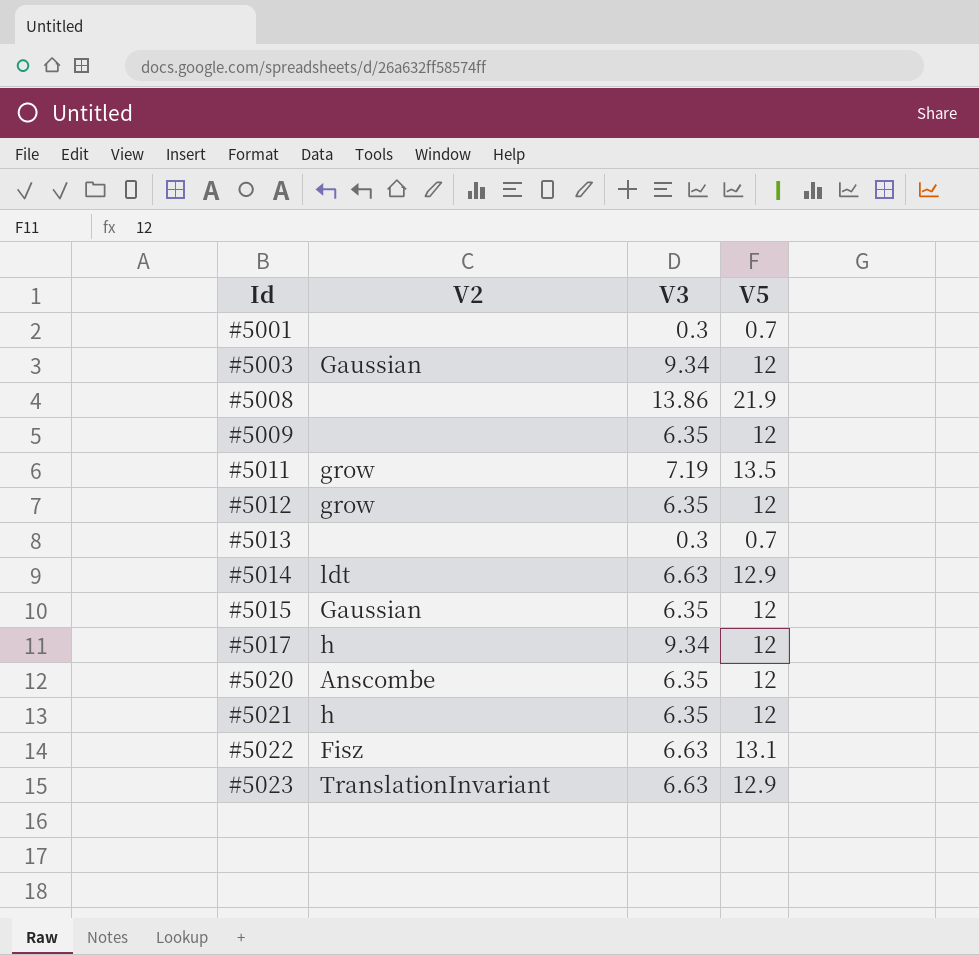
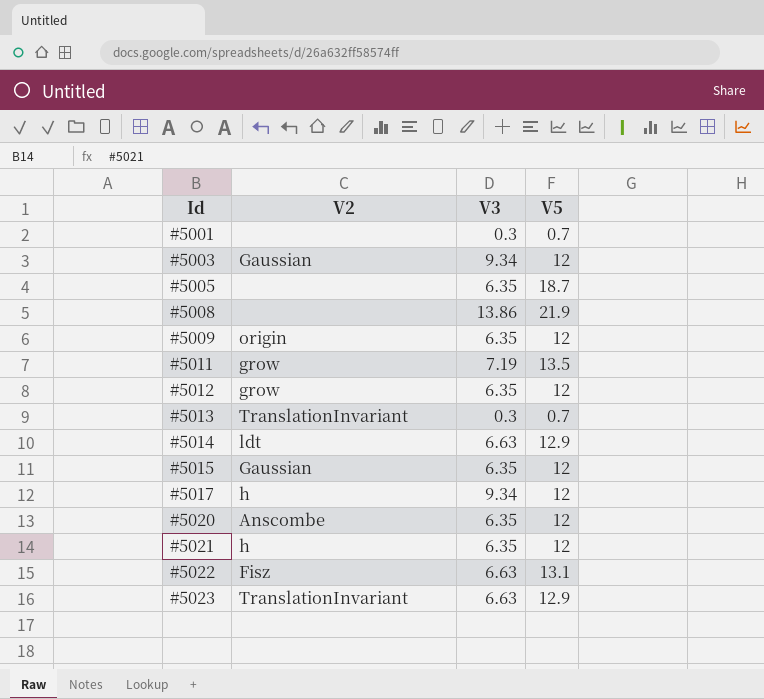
row #5005: none -> none | 6.35 | 18.7
#5009 | V2: none -> origin
#5013 | V2: none -> TranslationInvariant

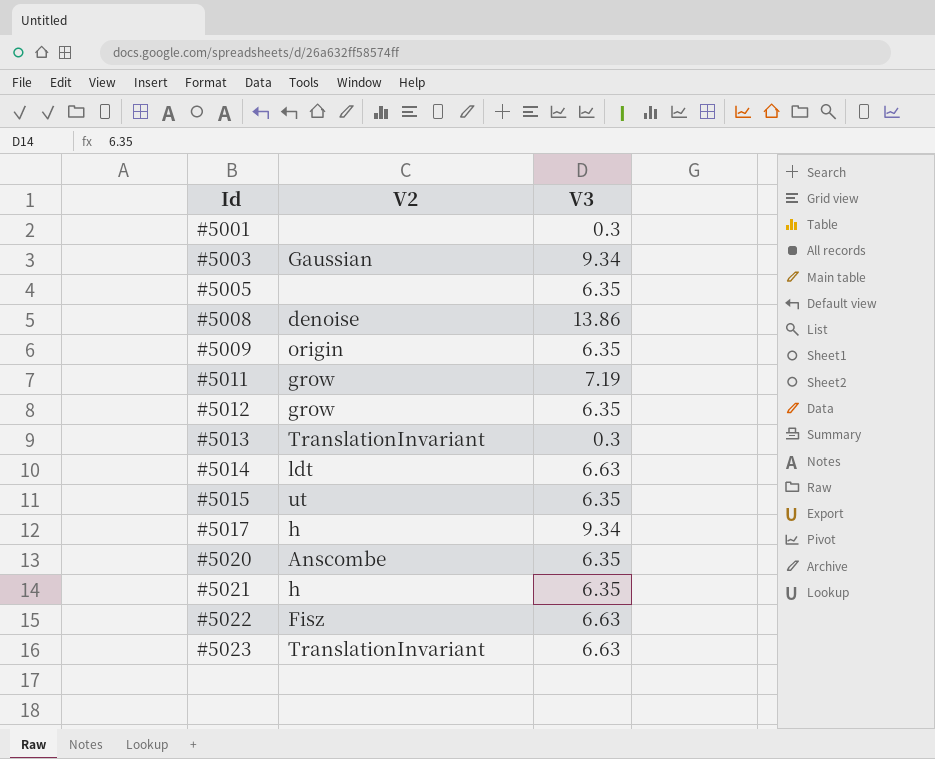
column V5 | position: 4 -> none
#5008 | V2: none -> denoise
#5015 | V2: Gaussian -> ut

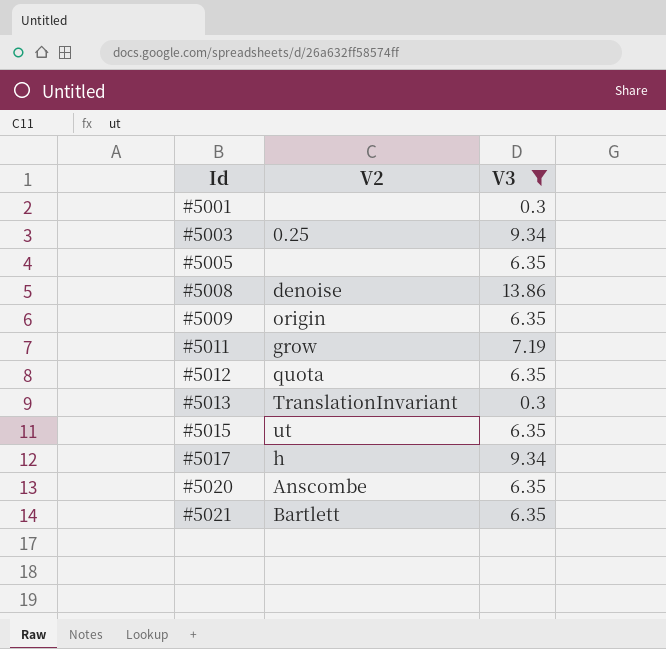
filter: none -> V3 != 6.63
#5003 | V2: Gaussian -> 0.25
#5012 | V2: grow -> quota
#5021 | V2: h -> Bartlett

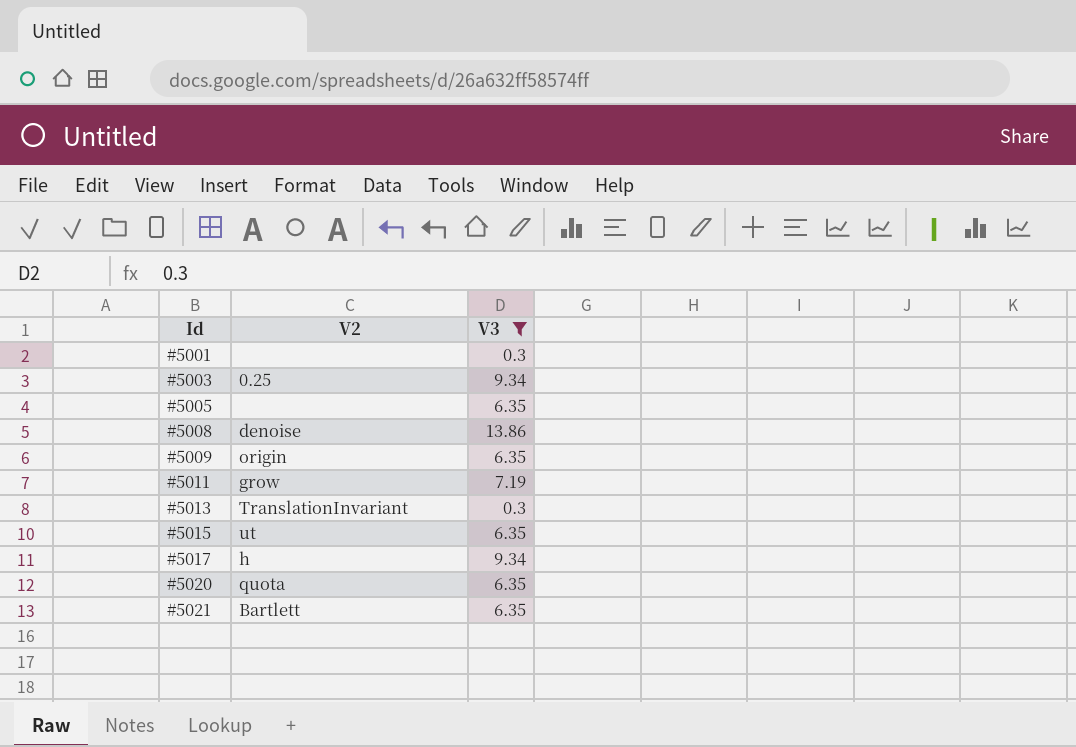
row #5012: quota | 6.35 -> none
#5020 | V2: Anscombe -> quota

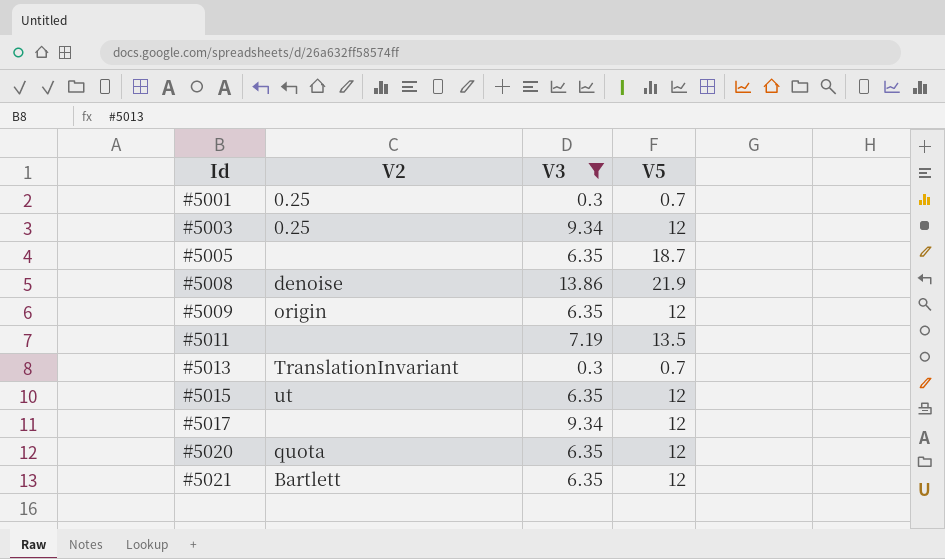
column V5 | position: none -> 4
#5001 | V2: none -> 0.25
#5011 | V2: grow -> none
#5017 | V2: h -> none

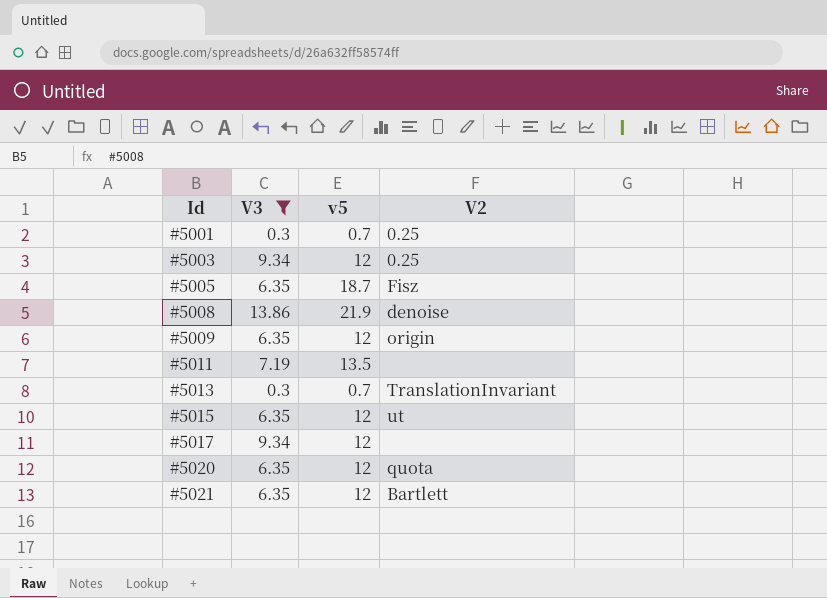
column name: V5 -> v5
column V2 | position: 2 -> 4
#5005 | V2: none -> Fisz

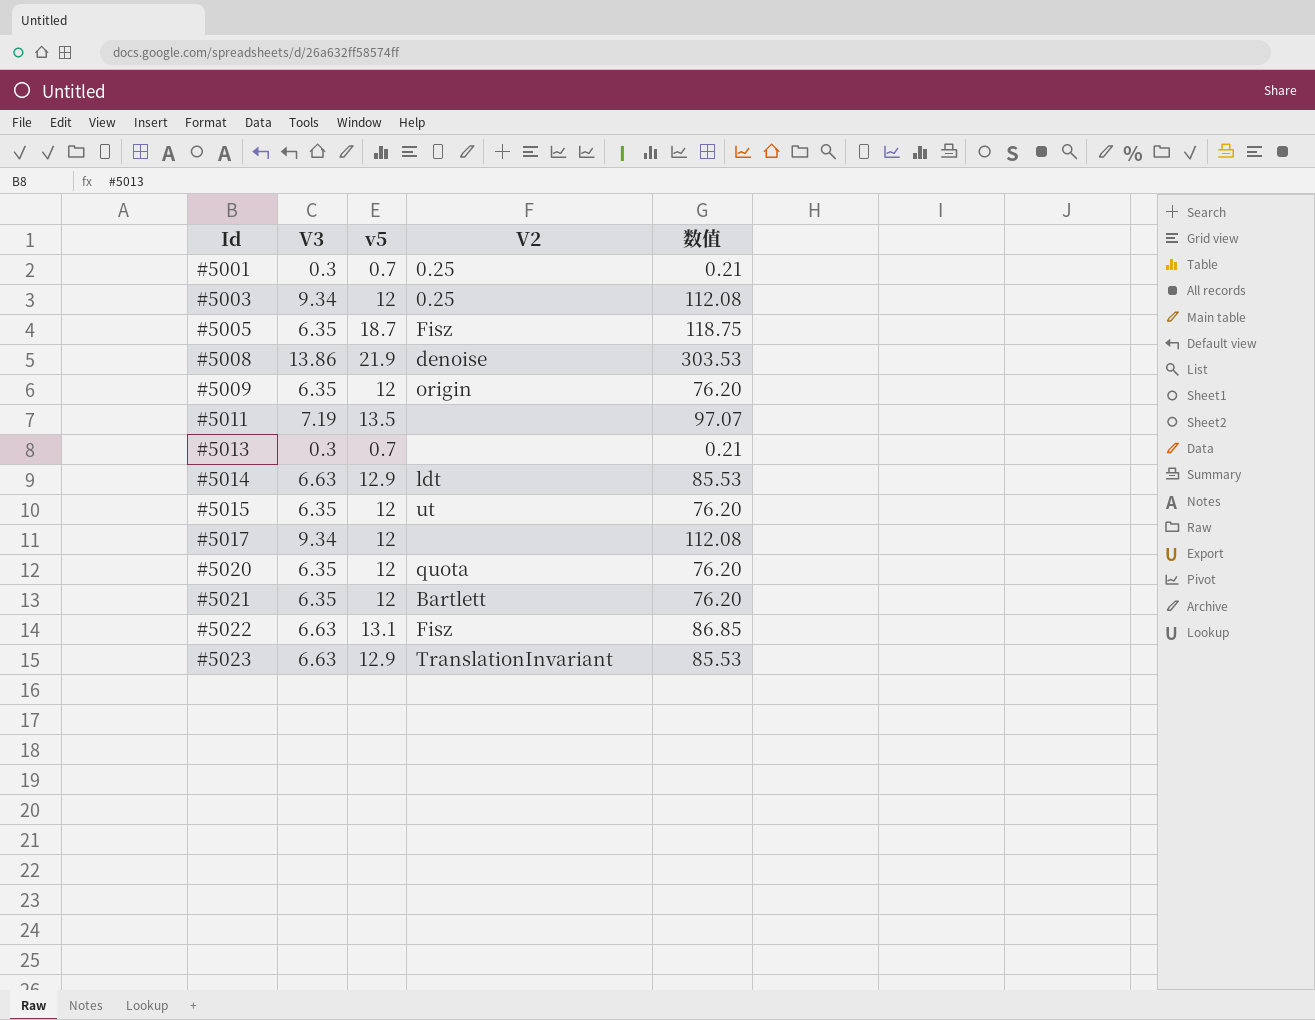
filter: V3 != 6.63 -> none
column 数值 | formula: none -> [V3] * [v5]
#5013 | V2: TranslationInvariant -> none

